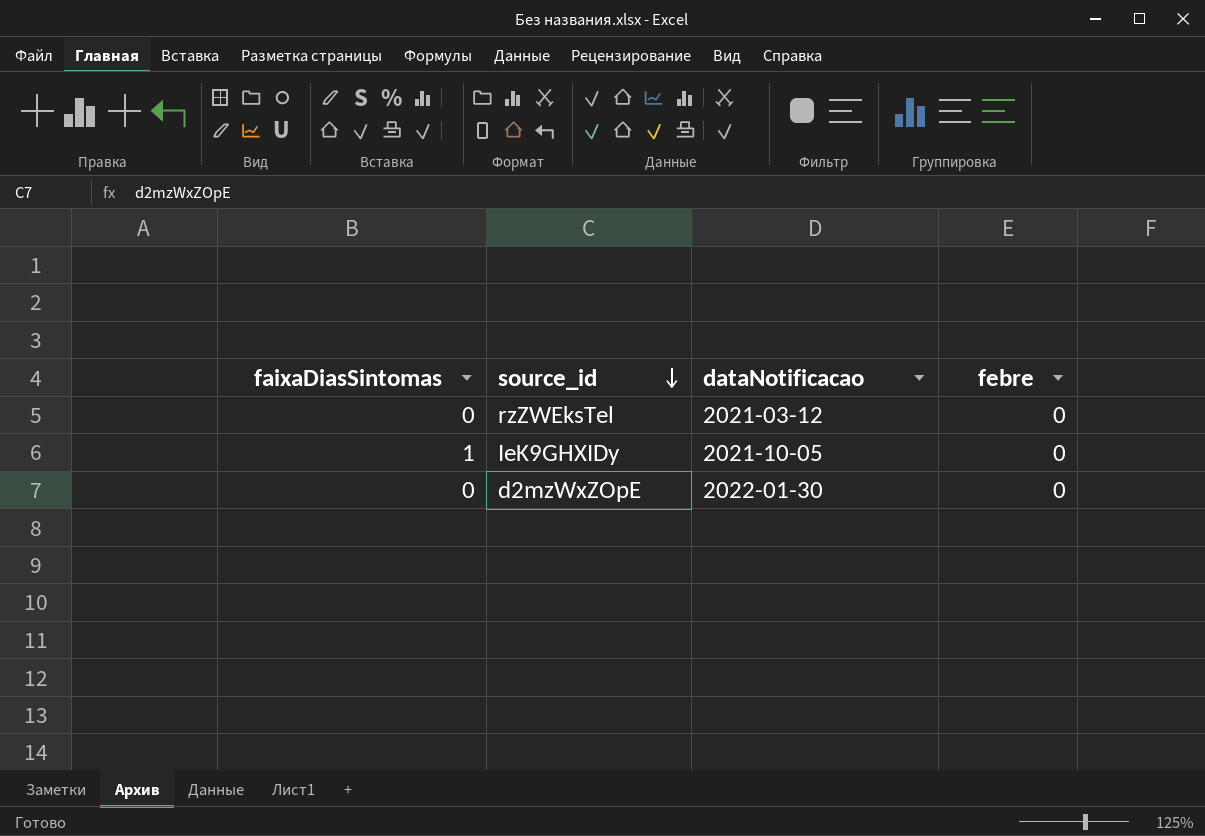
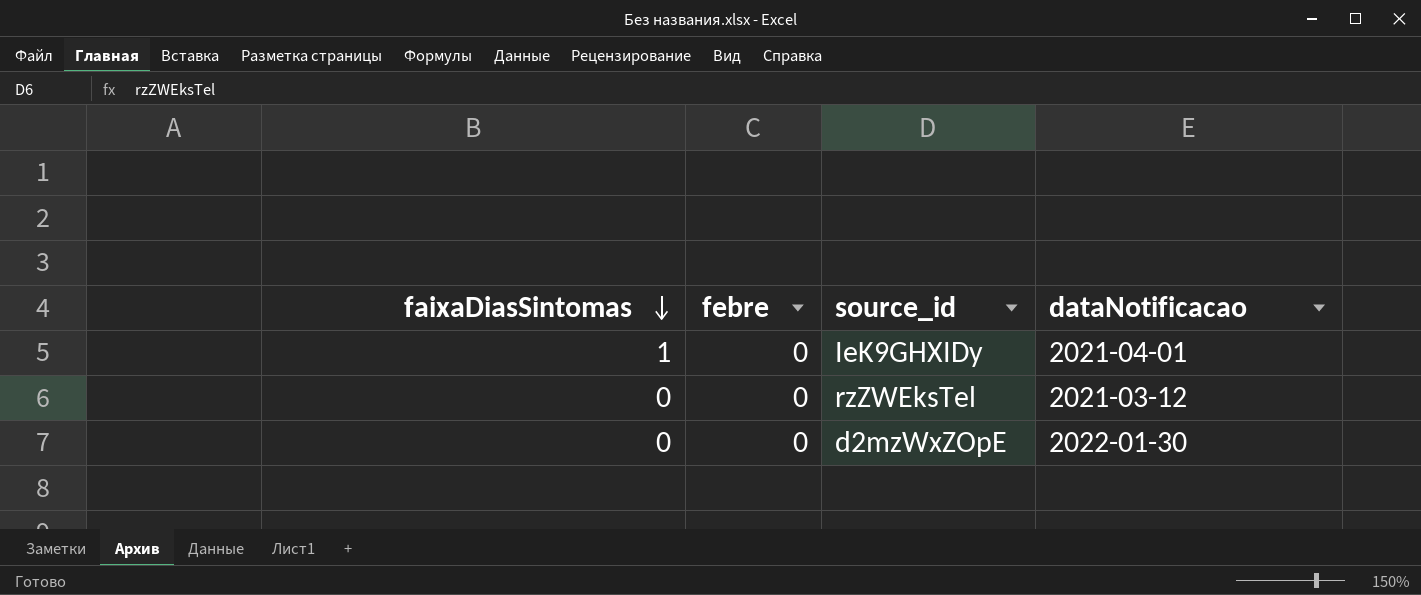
row order: source_id descending -> faixaDiasSintomas descending
column febre | position: 4 -> 2
IeK9GHXIDy | dataNotificacao: 2021-10-05 -> 2021-04-01

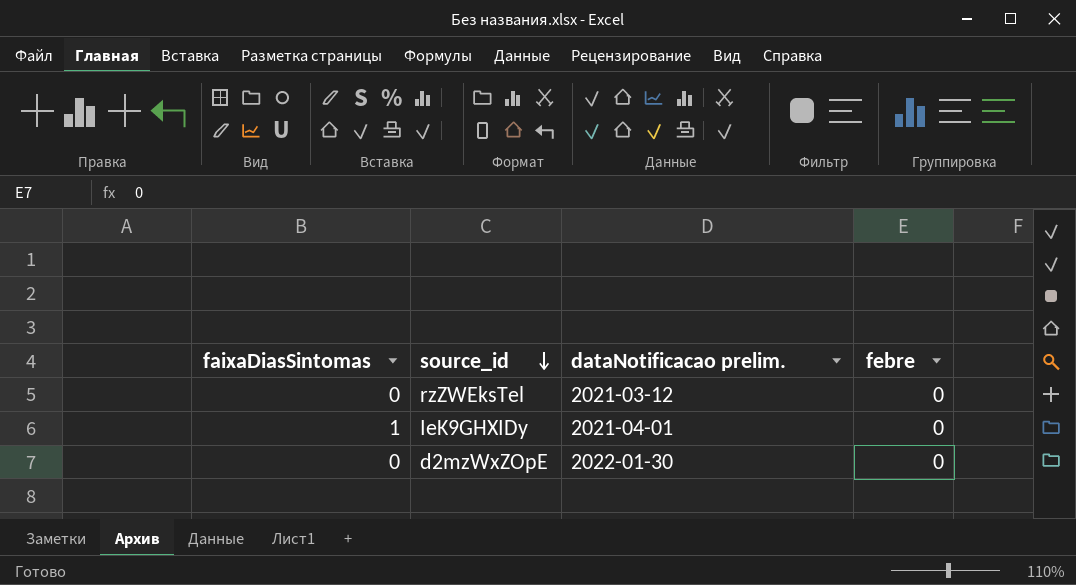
row order: faixaDiasSintomas descending -> source_id descending
column name: dataNotificacao -> dataNotificacao prelim.
column febre | position: 2 -> 4

